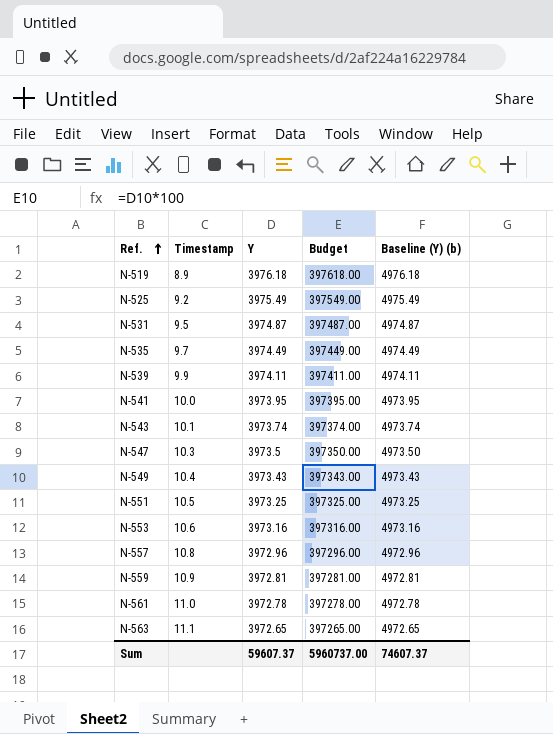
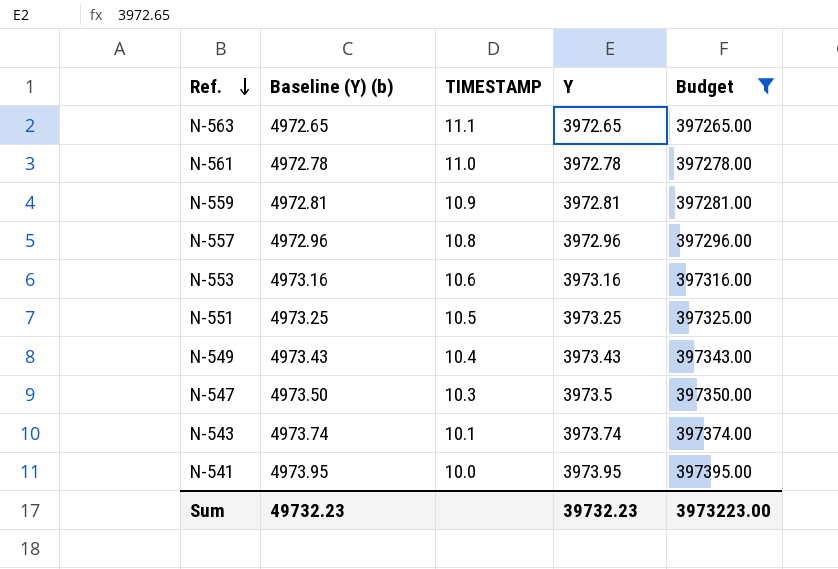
filter: none -> Budget <= 397395.00
row order: Ref. ascending -> Ref. descending
column Baseline (Y) (b) | position: 5 -> 2
column name: Timestamp -> TIMESTAMP
Sum | Baseline (Y) (b): 74607.37 -> 49732.23
Sum | Y: 59607.37 -> 39732.23
Sum | Budget: 5960737.00 -> 3973223.00

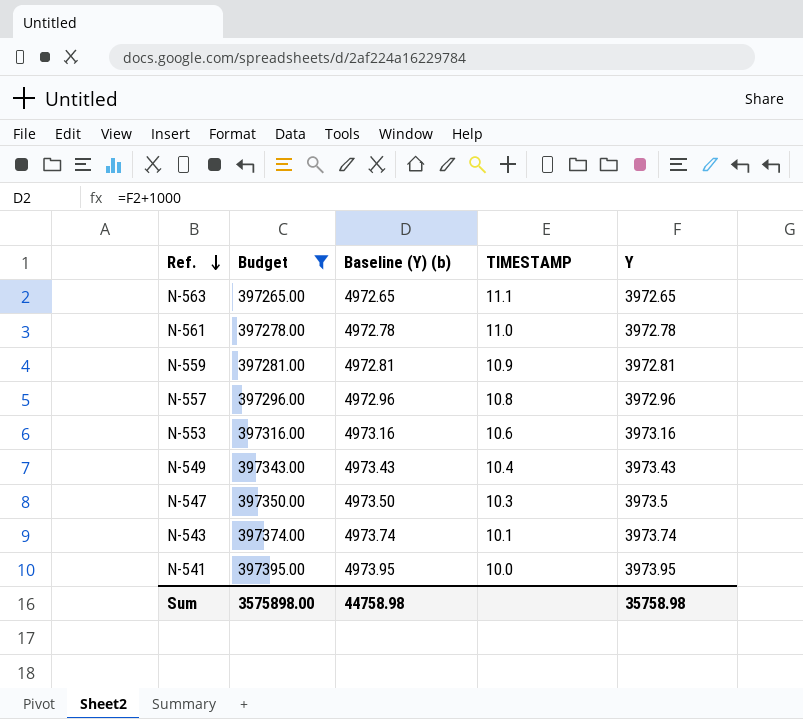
column Budget | position: 5 -> 2
row N-551: 4973.25 | 10.5 | 3973.25 | 397325.00 -> none
Sum | Budget: 3973223.00 -> 3575898.00
Sum | Baseline (Y) (b): 49732.23 -> 44758.98
Sum | Y: 39732.23 -> 35758.98

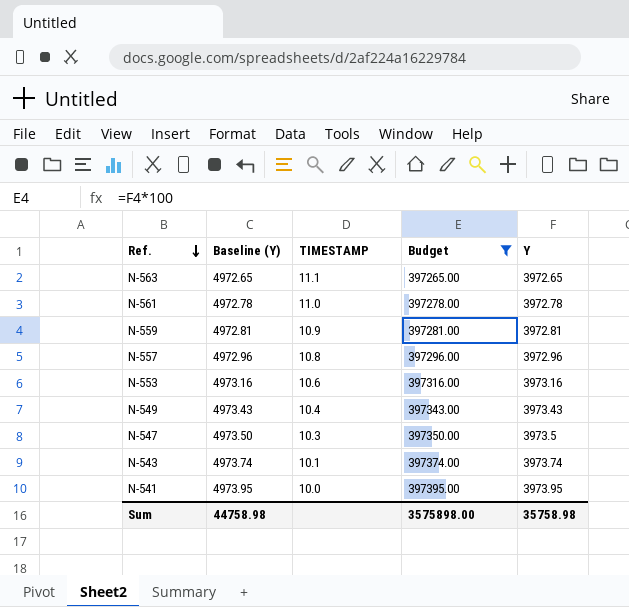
column name: Baseline (Y) (b) -> Baseline (Y)
column Budget | position: 2 -> 4

